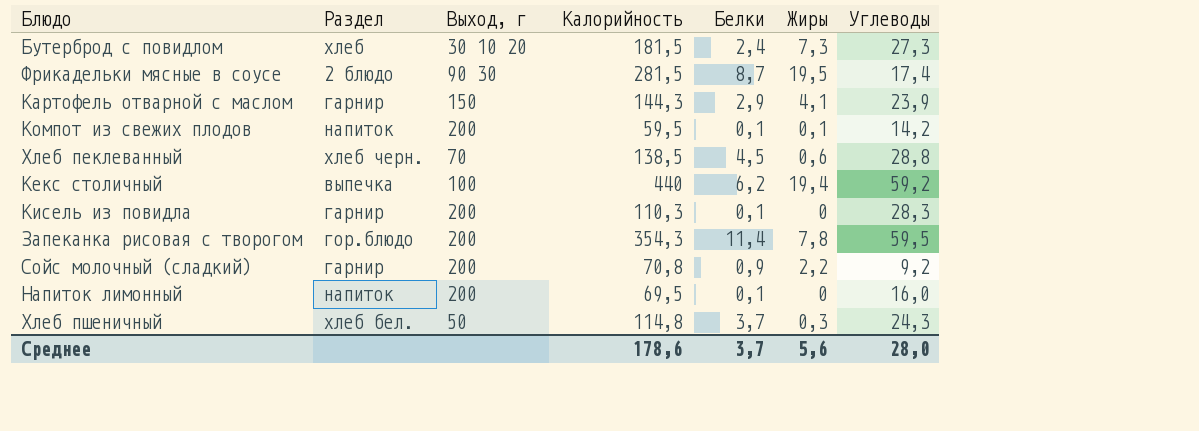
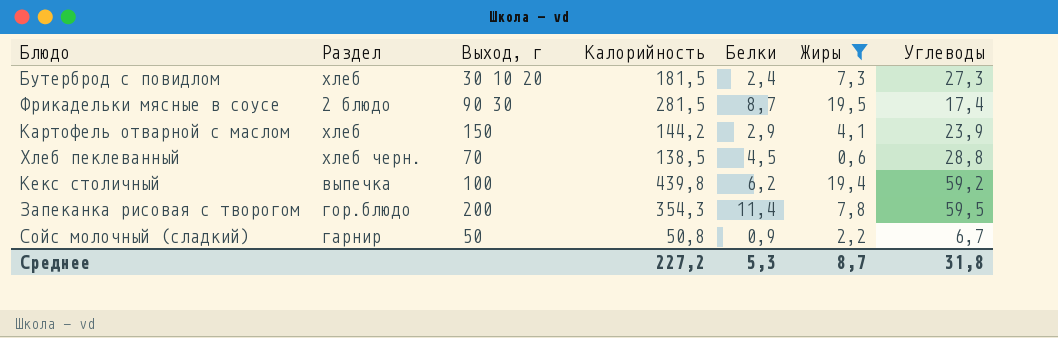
filter: none -> Жиры >= 0,6
Картофель отварной с маслом | Раздел: гарнир -> хлеб
Картофель отварной с маслом | Калорийность: 144,3 -> 144,2
Кекс столичный | Калорийность: 440 -> 439,8
Сойс молочный (сладкий) | Выход, г: 200 -> 50
Сойс молочный (сладкий) | Калорийность: 70,8 -> 50,8
Сойс молочный (сладкий) | Углеводы: 9,2 -> 6,7
Среднее | Калорийность: 178,6 -> 227,2
Среднее | Белки: 3,7 -> 5,3
Среднее | Жиры: 5,6 -> 8,7
Среднее | Углеводы: 28,0 -> 31,8

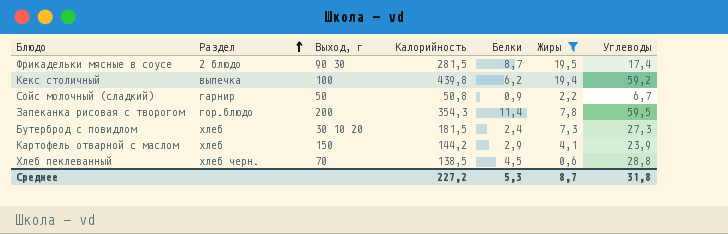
row order: none -> Раздел ascending

